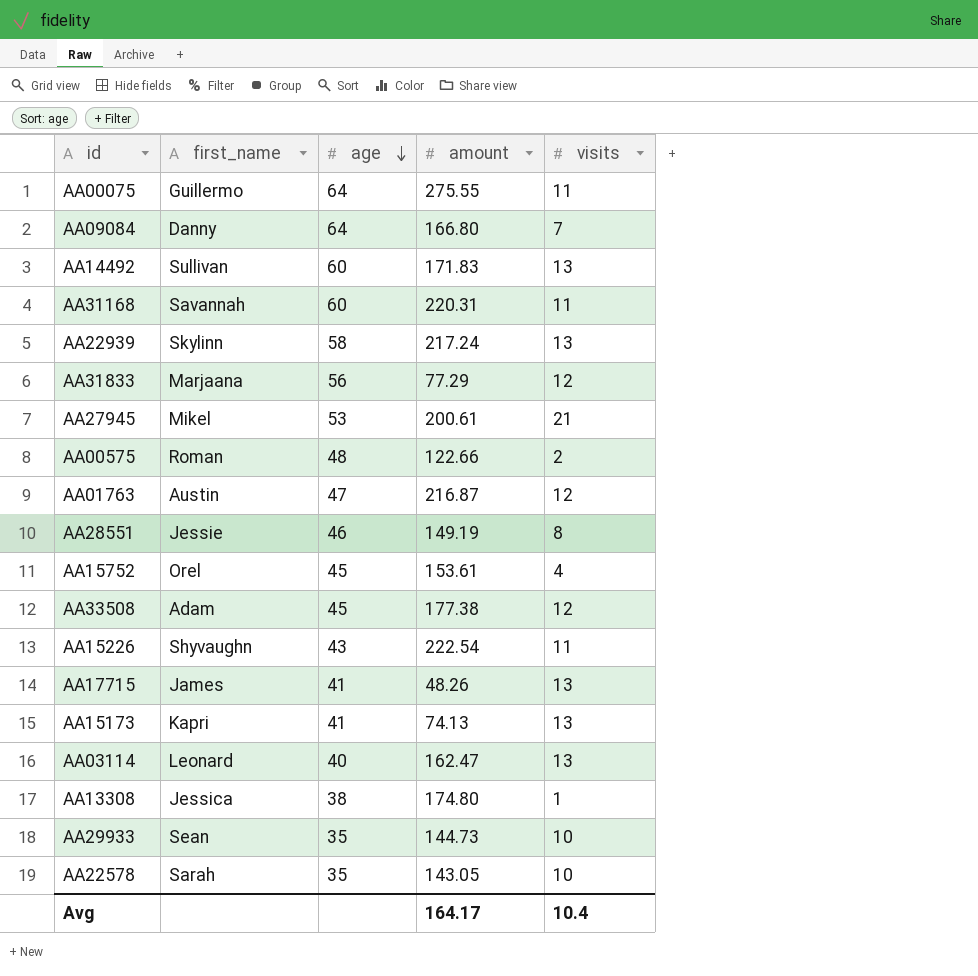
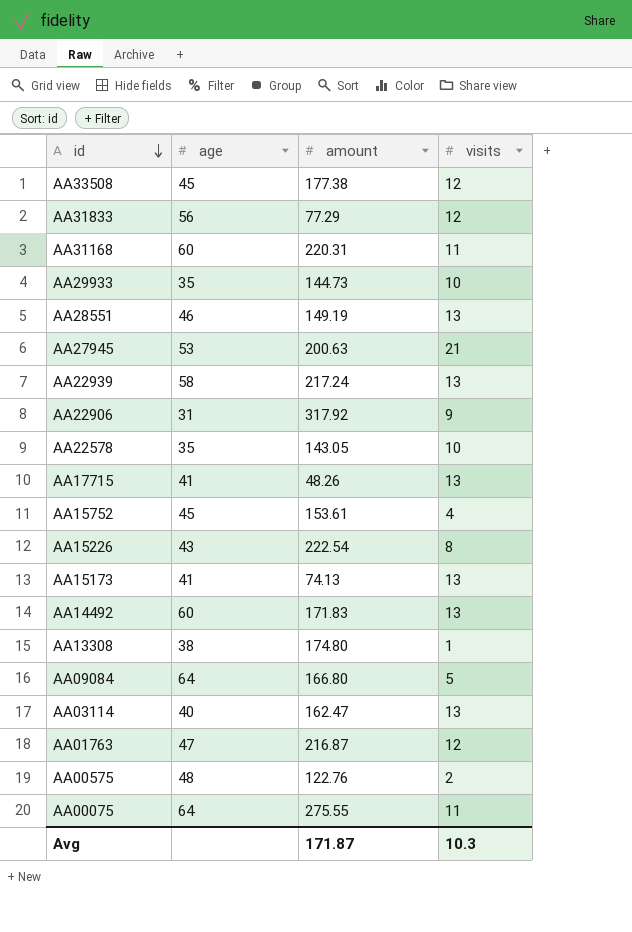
row order: age descending -> id descending
column first_name | position: 2 -> none
AA28551 | visits: 8 -> 13
AA27945 | amount: 200.61 -> 200.63
row AA22906: none -> 31 | 317.92 | 9
AA15226 | visits: 11 -> 8
AA09084 | visits: 7 -> 5
AA00575 | amount: 122.66 -> 122.76
Avg | amount: 164.17 -> 171.87
Avg | visits: 10.4 -> 10.3

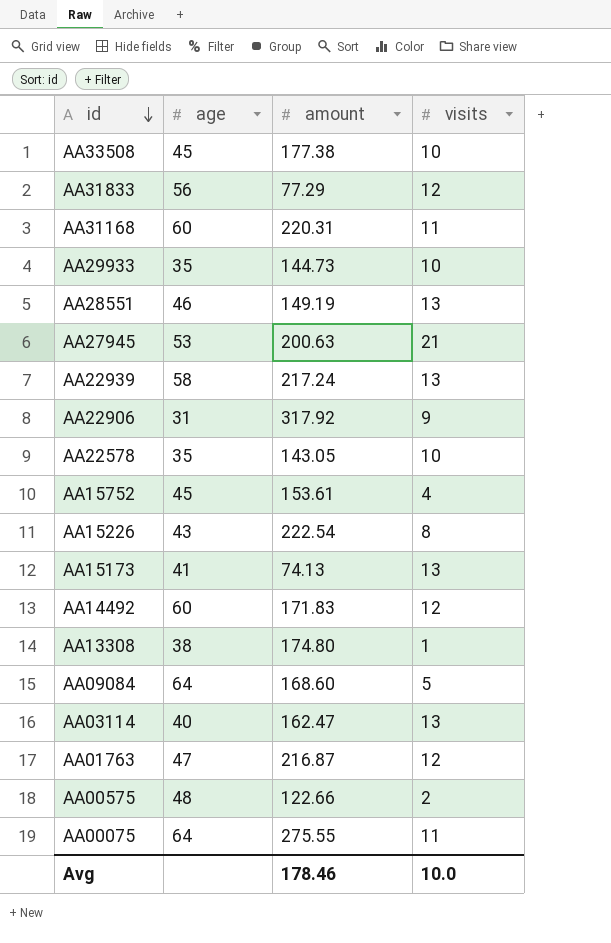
row AA17715: 41 | 48.26 | 13 -> none
AA33508 | visits: 12 -> 10
AA14492 | visits: 13 -> 12
AA09084 | amount: 166.80 -> 168.60
AA00575 | amount: 122.76 -> 122.66
Avg | amount: 171.87 -> 178.46
Avg | visits: 10.3 -> 10.0

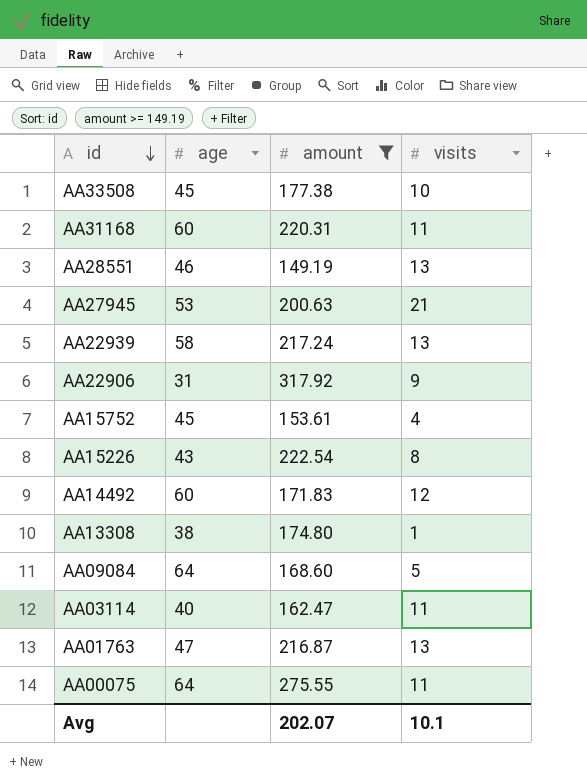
filter: none -> amount >= 149.19
AA03114 | visits: 13 -> 11
AA01763 | visits: 12 -> 13
Avg | amount: 178.46 -> 202.07
Avg | visits: 10.0 -> 10.1

